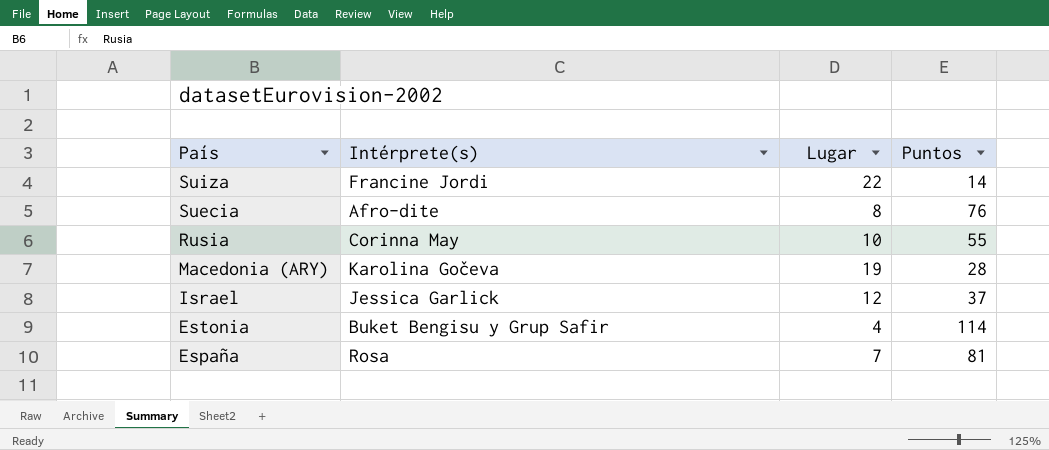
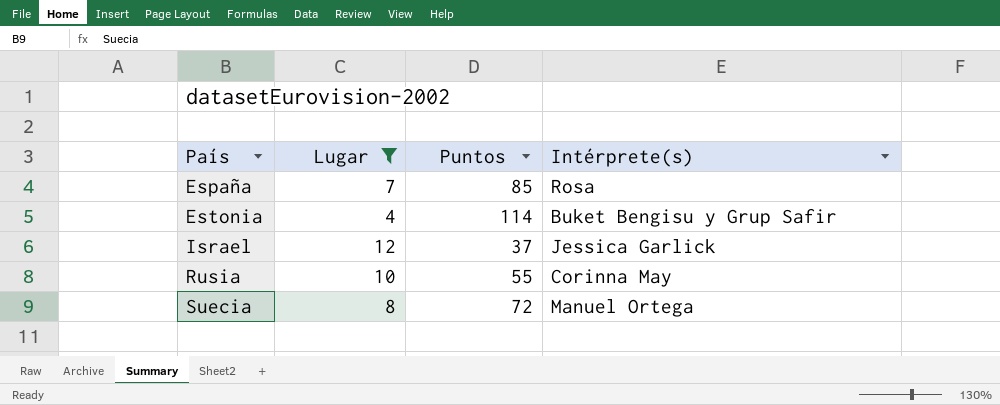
filter: none -> Lugar <= 12
row order: País descending -> País ascending
column Intérprete(s) | position: 2 -> 4
España | Puntos: 81 -> 85
Suecia | Puntos: 76 -> 72
Suecia | Intérprete(s): Afro-dite -> Manuel Ortega

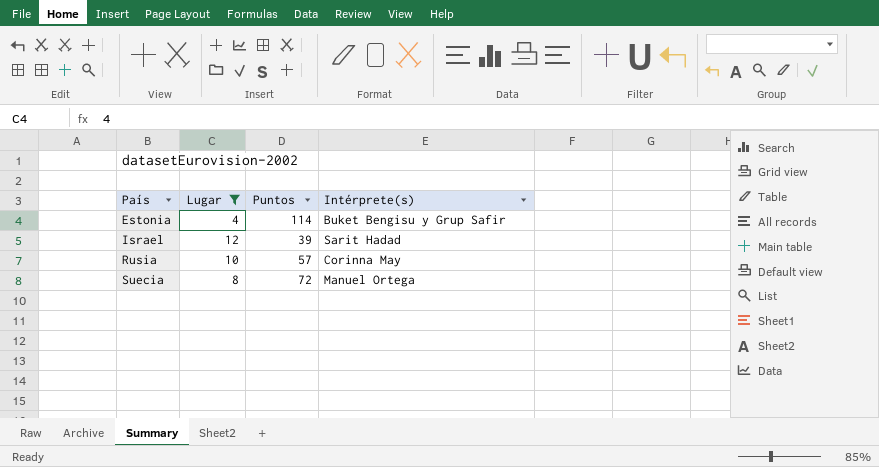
row España: 7 | 85 | Rosa -> none
Israel | Puntos: 37 -> 39
Israel | Intérprete(s): Jessica Garlick -> Sarit Hadad
Rusia | Puntos: 55 -> 57

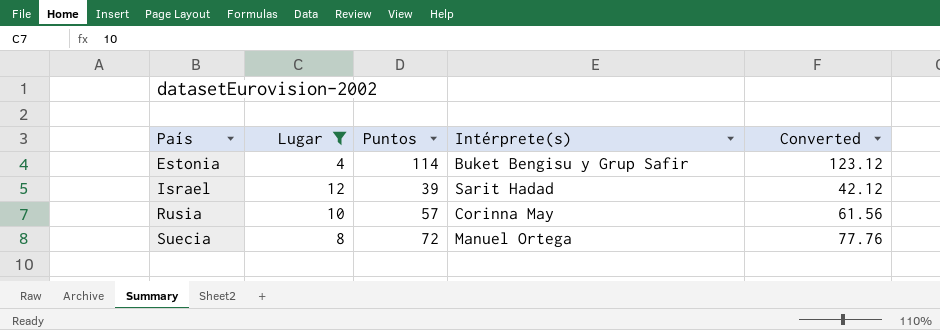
column Converted | formula: none -> [Puntos] * 1.08

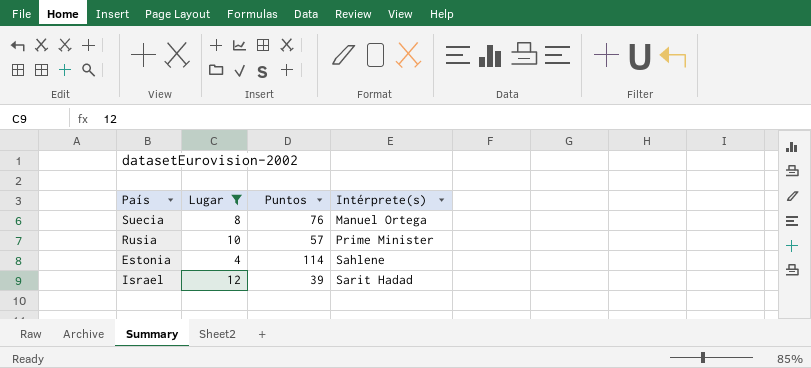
row order: País ascending -> Intérprete(s) ascending
column Converted | formula: [Puntos] * 1.08 -> none
Suecia | Puntos: 72 -> 76
Rusia | Intérprete(s): Corinna May -> Prime Minister
Estonia | Intérprete(s): Buket Bengisu y Grup Safir -> Sahlene

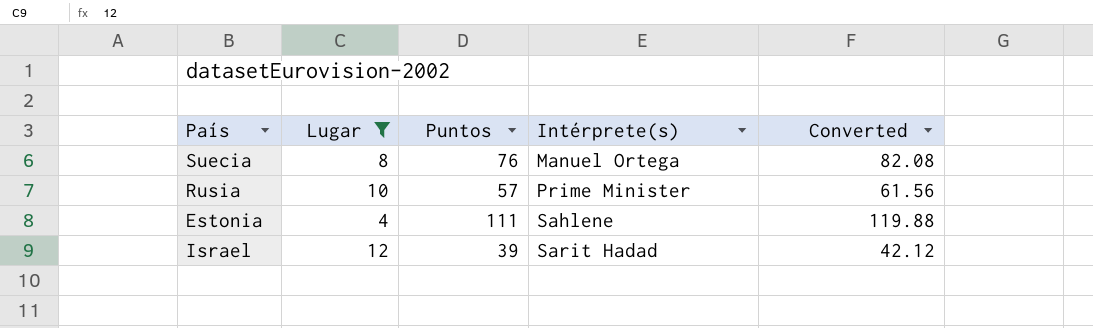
column Converted | formula: none -> [Puntos] * 1.08
Estonia | Puntos: 114 -> 111

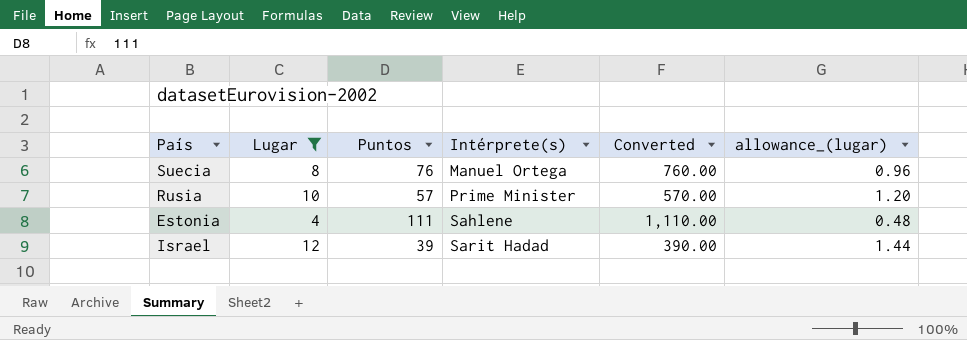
column Converted | formula: [Puntos] * 1.08 -> [Puntos] * 10
column allowance_(lugar) | formula: none -> [Lugar] * 0.12

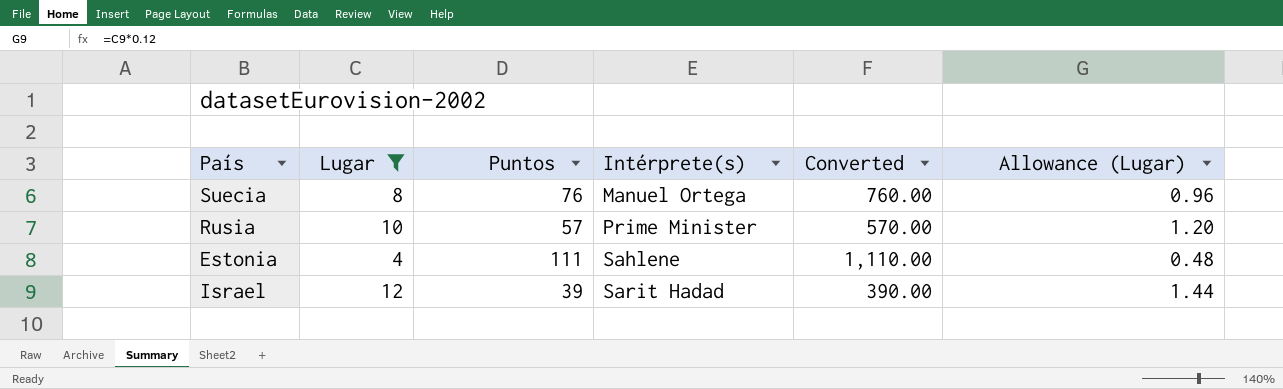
column name: allowance_(lugar) -> Allowance (Lugar)

